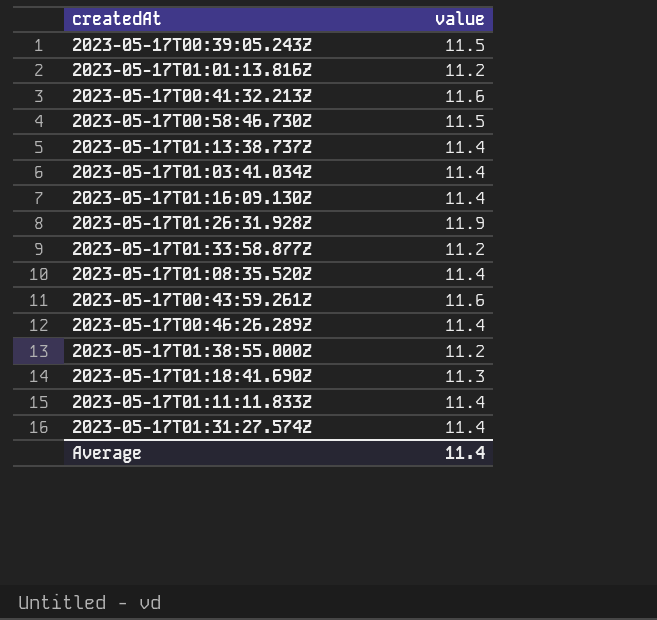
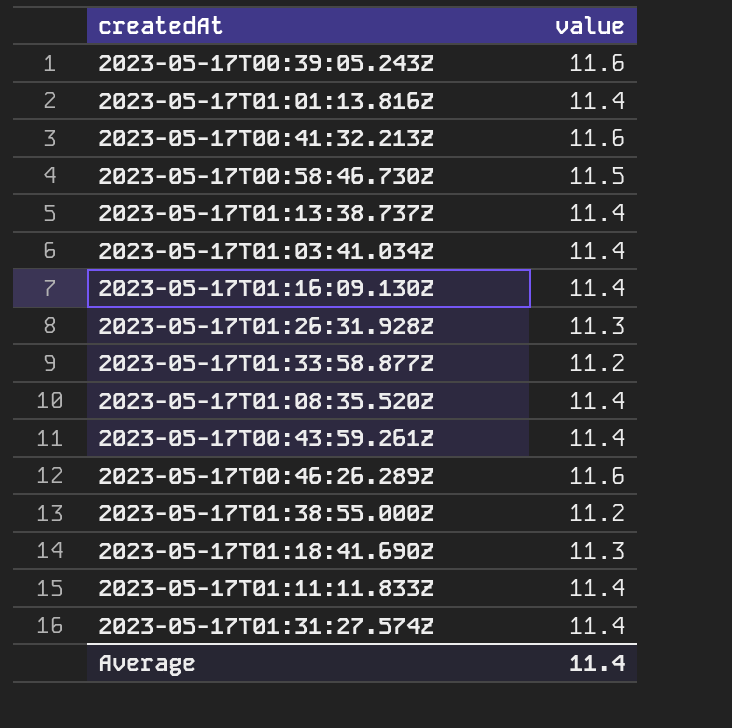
2023-05-17T00:39:05.243Z | value: 11.5 -> 11.6
2023-05-17T01:01:13.816Z | value: 11.2 -> 11.4
2023-05-17T01:26:31.928Z | value: 11.9 -> 11.3
2023-05-17T00:43:59.261Z | value: 11.6 -> 11.4
2023-05-17T00:46:26.289Z | value: 11.4 -> 11.6

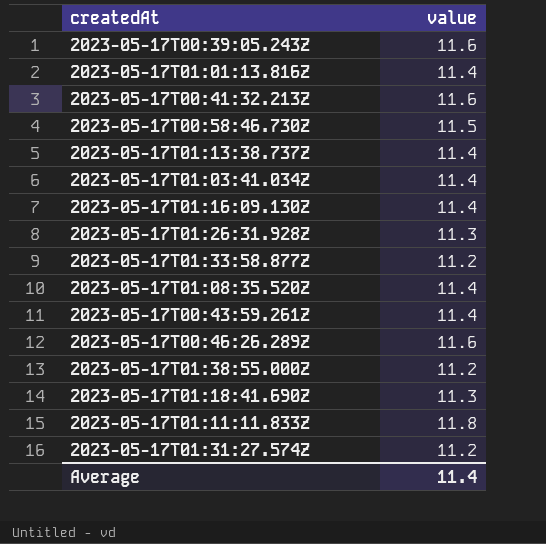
2023-05-17T01:11:11.833Z | value: 11.4 -> 11.8
2023-05-17T01:31:27.574Z | value: 11.4 -> 11.2

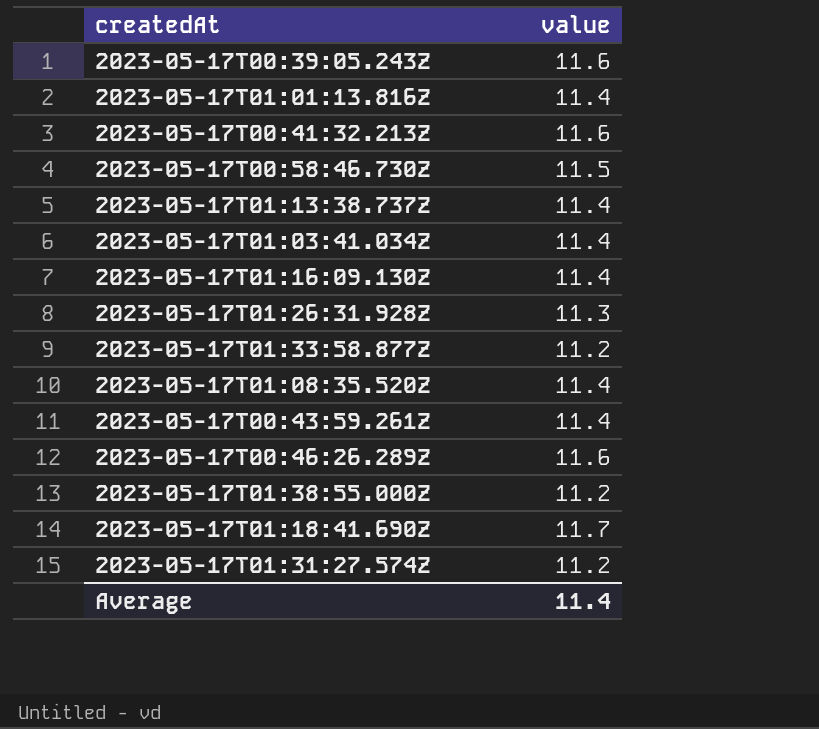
row 2023-05-17T01:11:11.833Z: 11.8 -> none
2023-05-17T01:18:41.690Z | value: 11.3 -> 11.7

